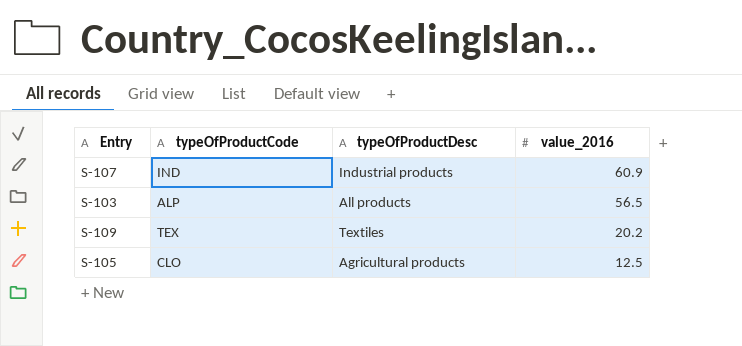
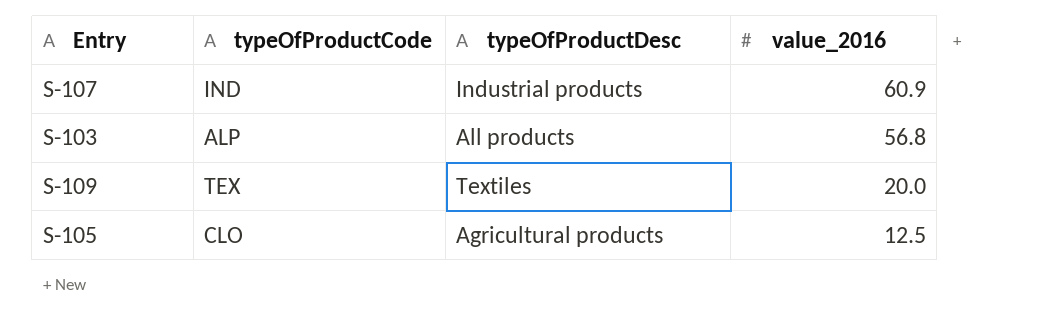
S-103 | value_2016: 56.5 -> 56.8
S-109 | value_2016: 20.2 -> 20.0

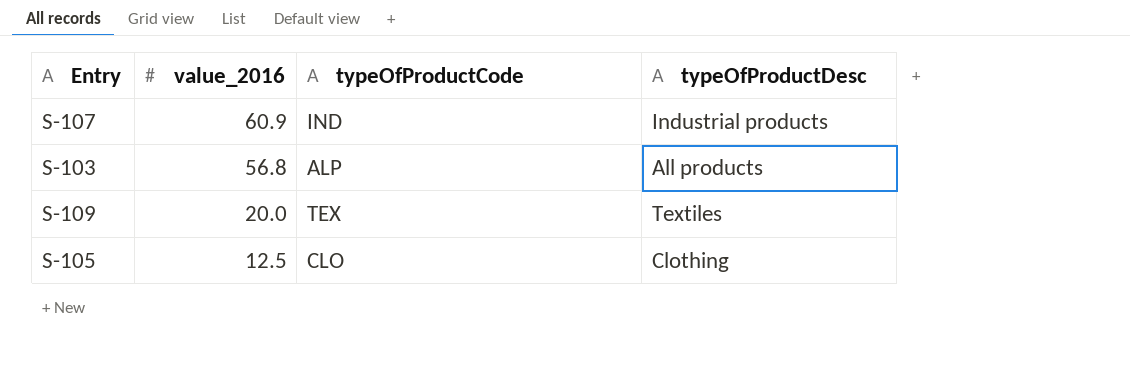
column value_2016 | position: 4 -> 2
S-105 | typeOfProductDesc: Agricultural products -> Clothing

